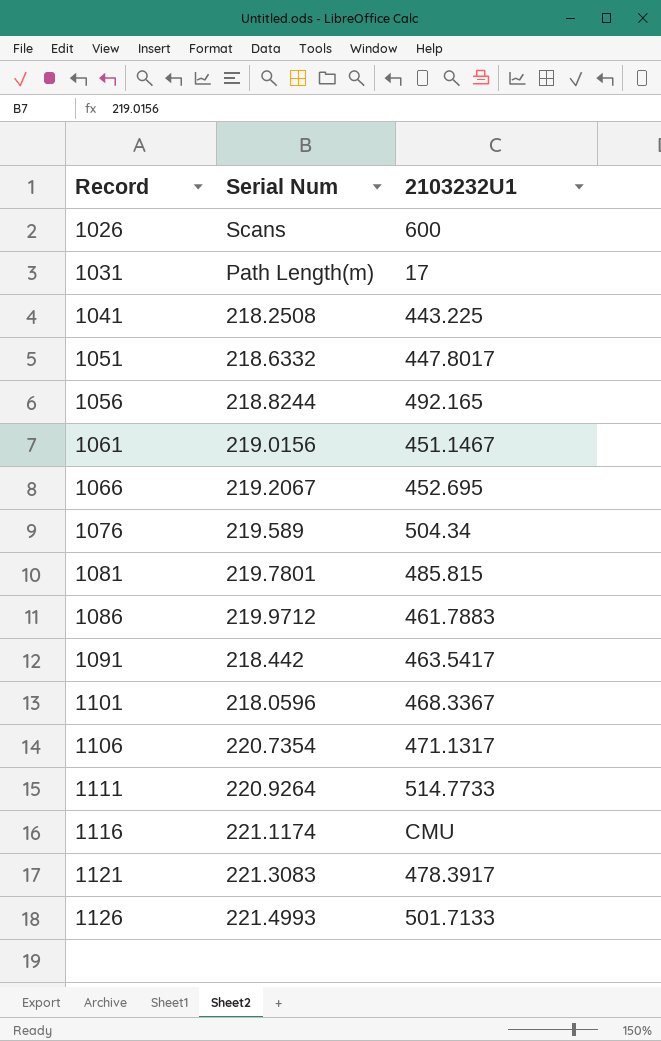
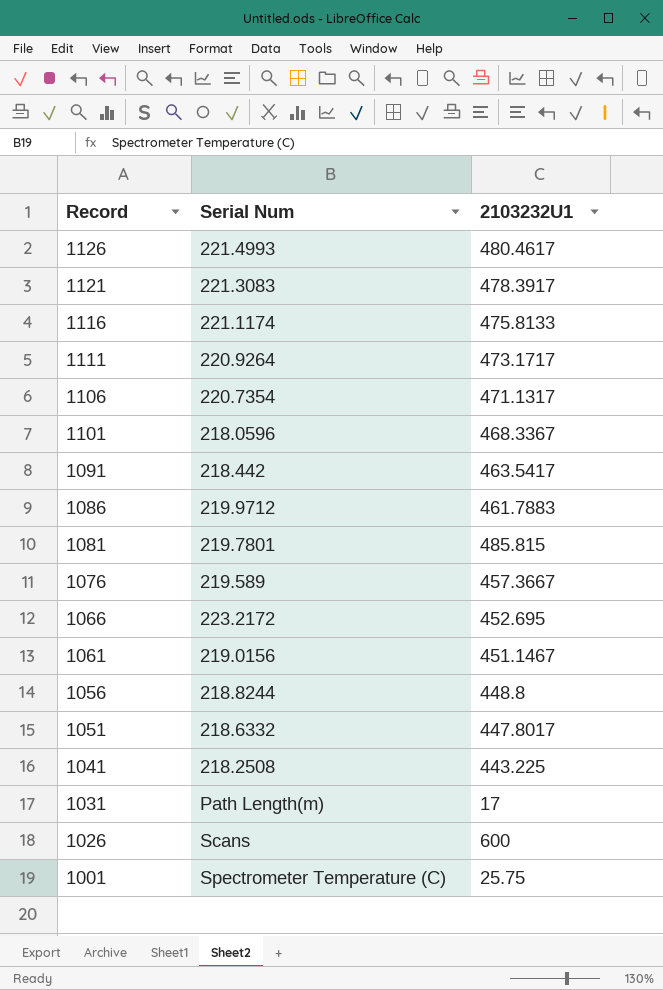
row order: Record ascending -> Record descending
1126 | 2103232U1: 501.7133 -> 480.4617
1116 | 2103232U1: CMU -> 475.8133
1111 | 2103232U1: 514.7733 -> 473.1717
1076 | 2103232U1: 504.34 -> 457.3667
1066 | Serial Num: 219.2067 -> 223.2172
1056 | 2103232U1: 492.165 -> 448.8
row 1001: none -> Spectrometer Temperature (C) | 25.75

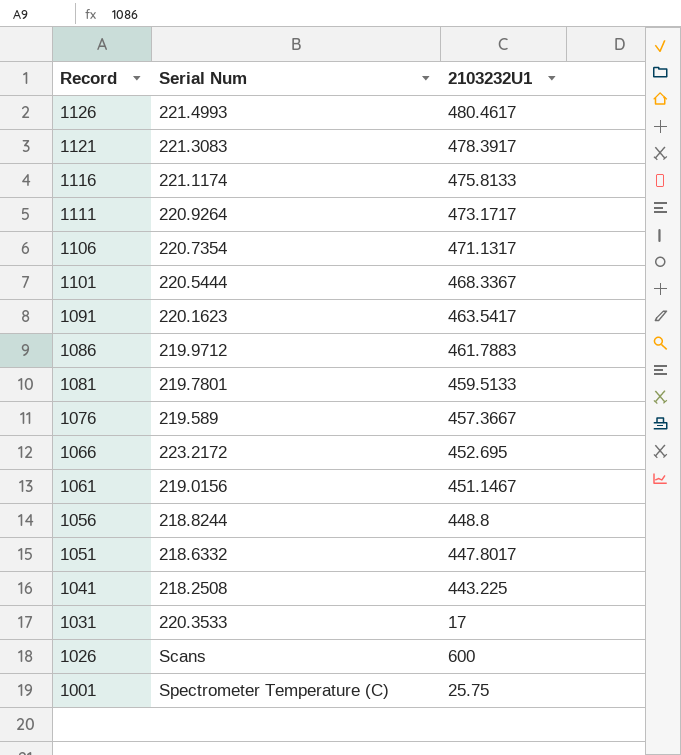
1101 | Serial Num: 218.0596 -> 220.5444
1091 | Serial Num: 218.442 -> 220.1623
1081 | 2103232U1: 485.815 -> 459.5133
1031 | Serial Num: Path Length(m) -> 220.3533

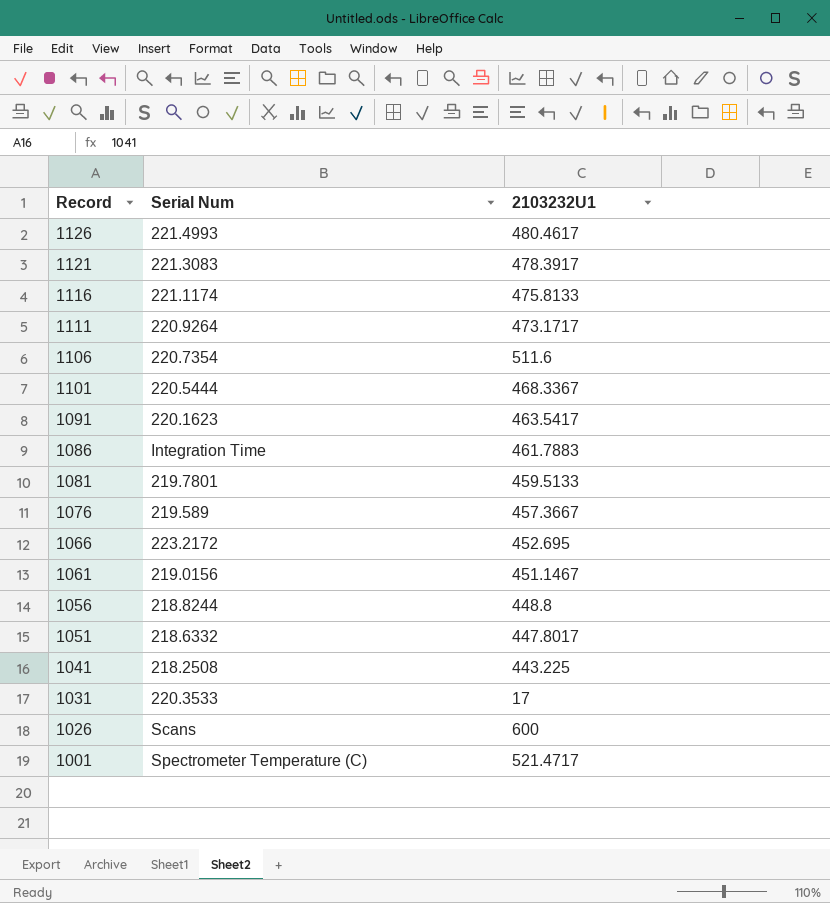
1106 | 2103232U1: 471.1317 -> 511.6
1086 | Serial Num: 219.9712 -> Integration Time
1001 | 2103232U1: 25.75 -> 521.4717

